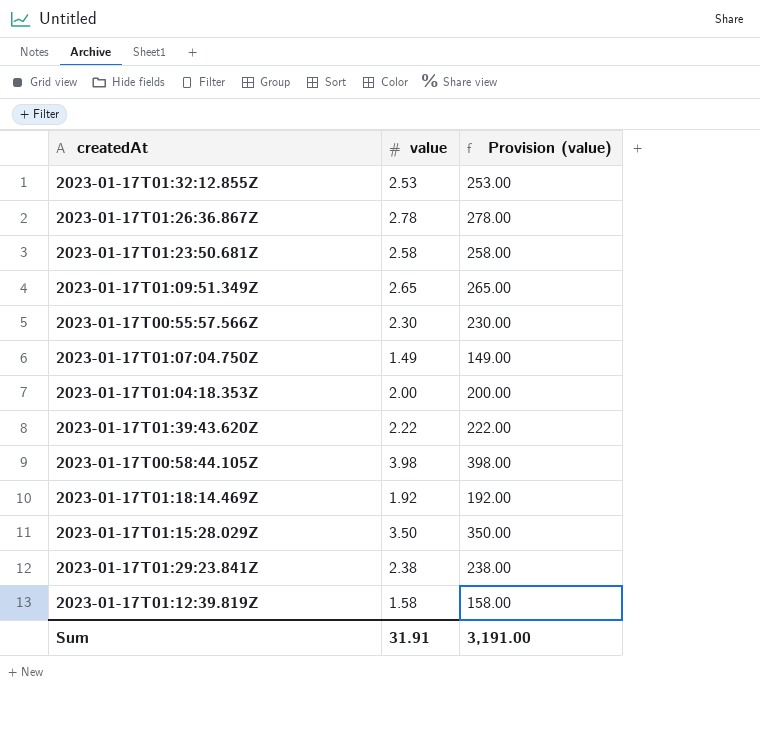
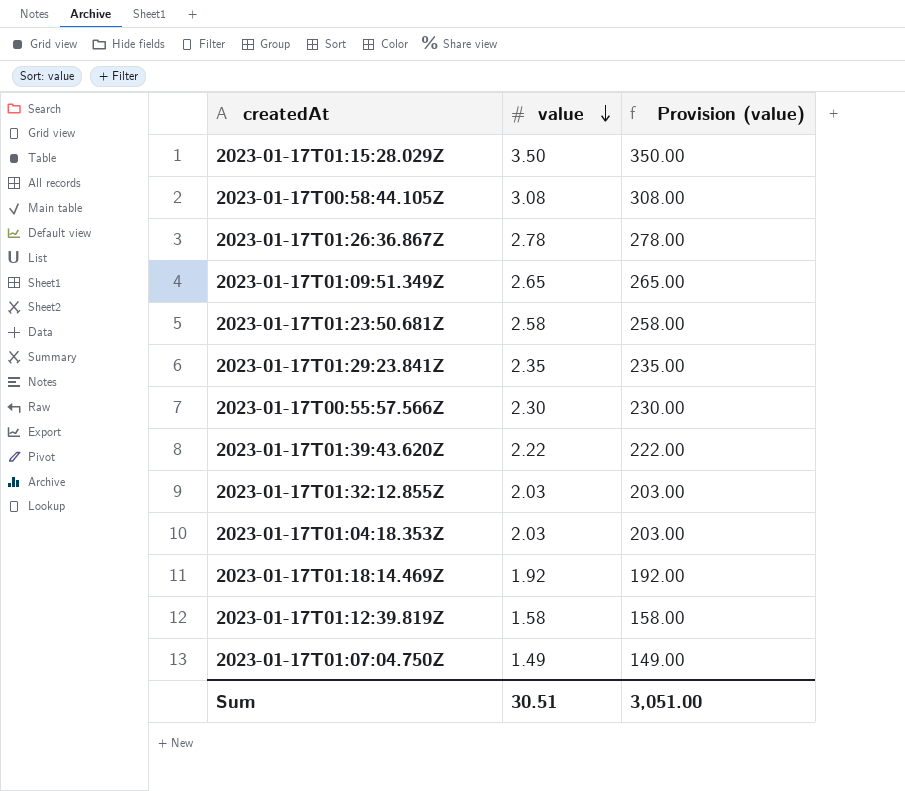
row order: none -> value descending
2023-01-17T00:58:44.105Z | value: 3.98 -> 3.08
2023-01-17T00:58:44.105Z | Provision (value): 398.00 -> 308.00
2023-01-17T01:29:23.841Z | value: 2.38 -> 2.35
2023-01-17T01:29:23.841Z | Provision (value): 238.00 -> 235.00
2023-01-17T01:32:12.855Z | value: 2.53 -> 2.03
2023-01-17T01:32:12.855Z | Provision (value): 253.00 -> 203.00
2023-01-17T01:04:18.353Z | value: 2.00 -> 2.03
2023-01-17T01:04:18.353Z | Provision (value): 200.00 -> 203.00
Sum | value: 31.91 -> 30.51
Sum | Provision (value): 3,191.00 -> 3,051.00

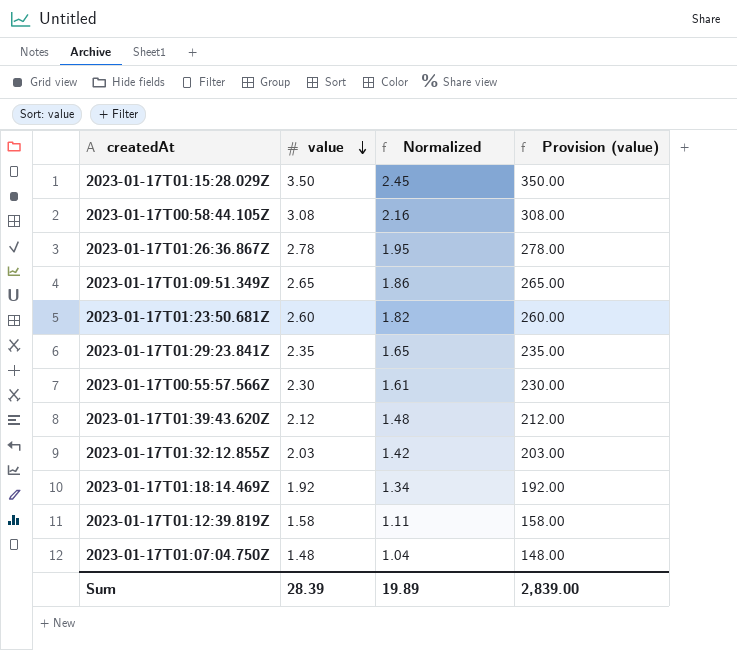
column Normalized | formula: none -> [value] * 0.7
row 2023-01-17T01:04:18.353Z: 2.03 | 203.00 -> none
2023-01-17T01:23:50.681Z | value: 2.58 -> 2.60
2023-01-17T01:23:50.681Z | Provision (value): 258.00 -> 260.00
2023-01-17T01:39:43.620Z | value: 2.22 -> 2.12
2023-01-17T01:39:43.620Z | Provision (value): 222.00 -> 212.00
2023-01-17T01:07:04.750Z | value: 1.49 -> 1.48
2023-01-17T01:07:04.750Z | Provision (value): 149.00 -> 148.00
Sum | value: 30.51 -> 28.39
Sum | Provision (value): 3,051.00 -> 2,839.00

